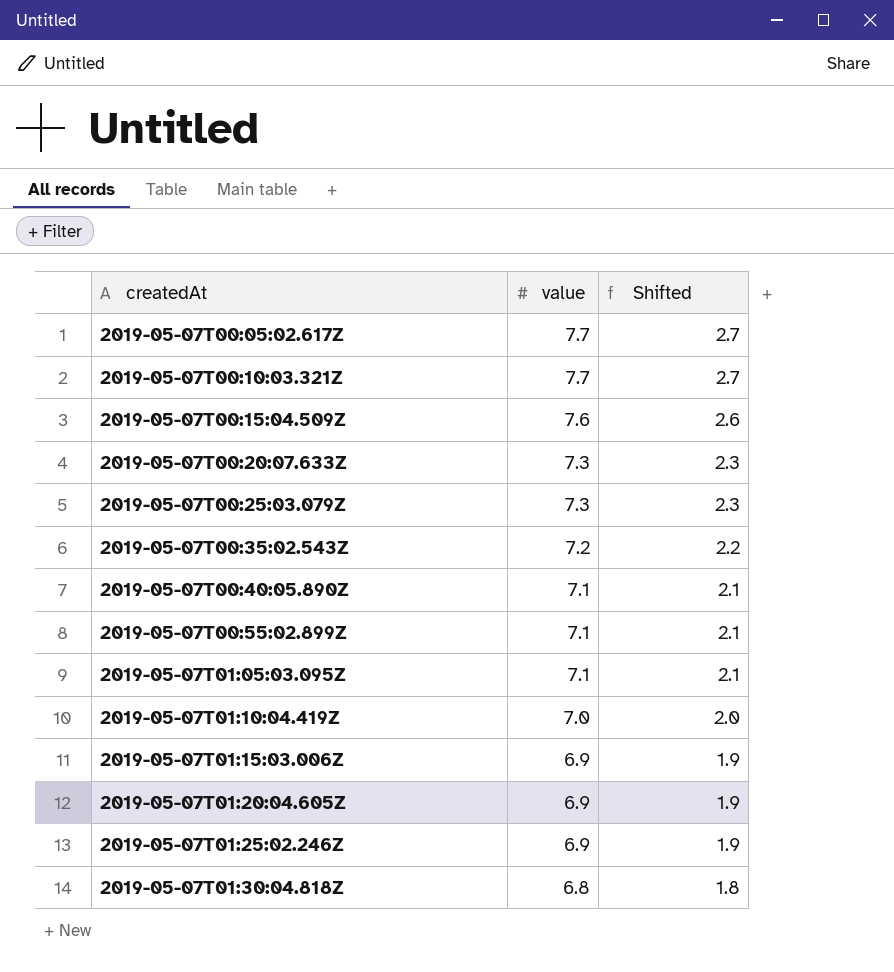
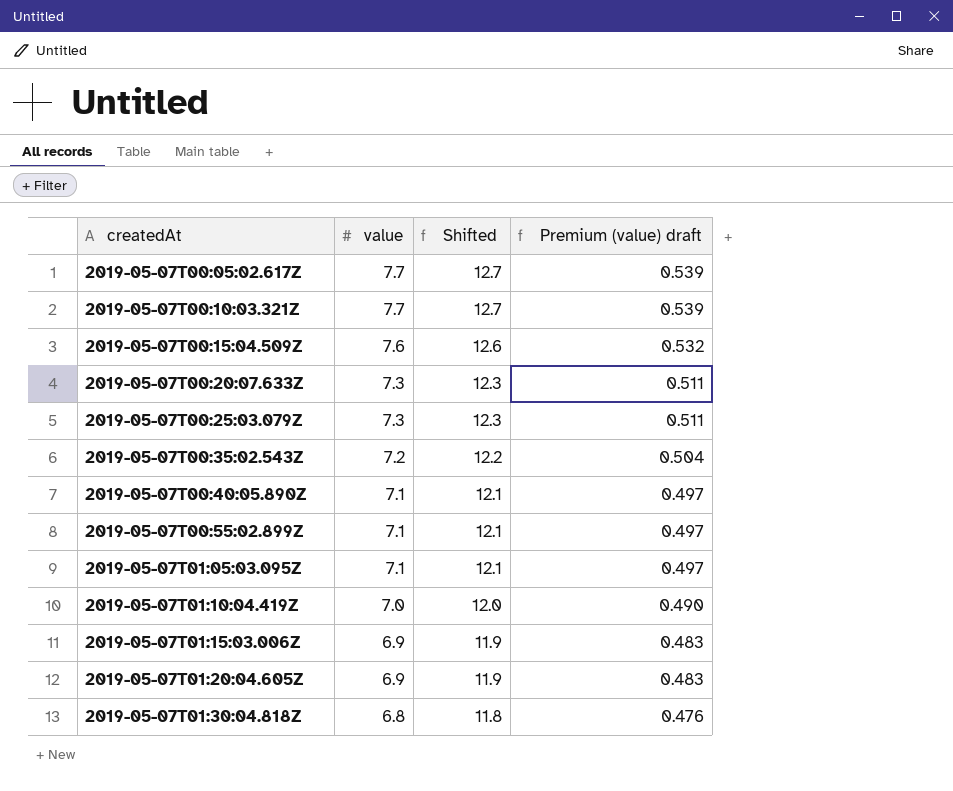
column Shifted | formula: [value] - 5 -> [value] + 5
column Premium (value) draft | formula: none -> [value] * 0.07
row 2019-05-07T01:25:02.246Z: 6.9 | 1.9 -> none

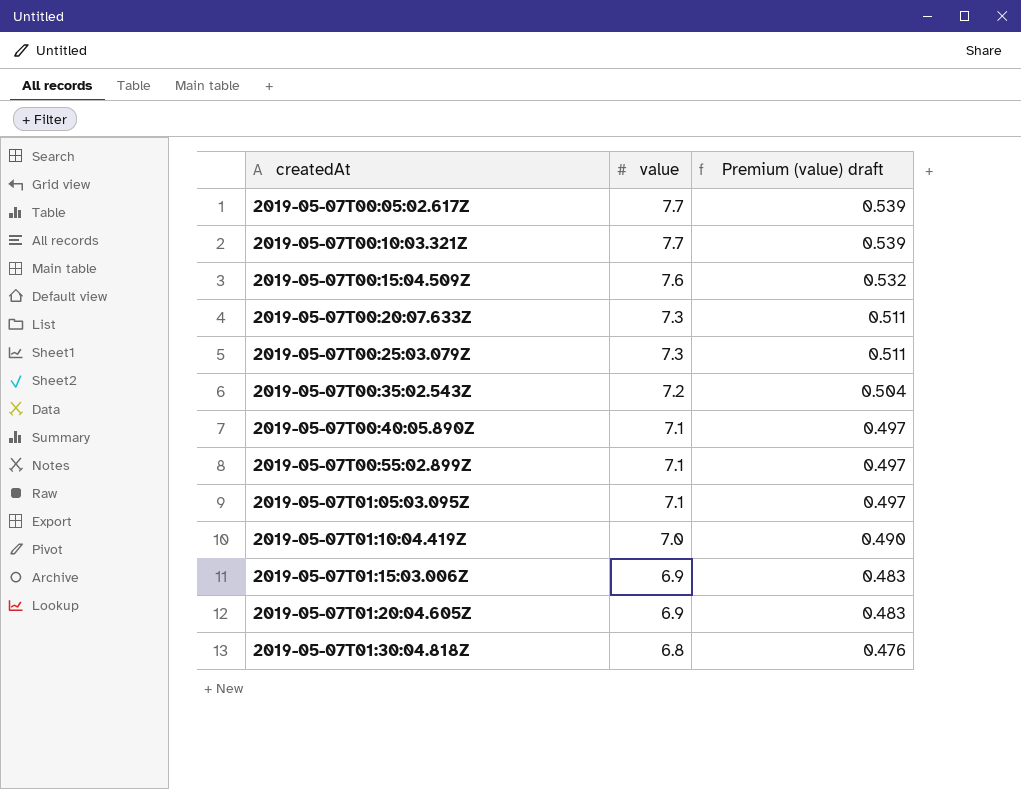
column Shifted | formula: [value] + 5 -> none

